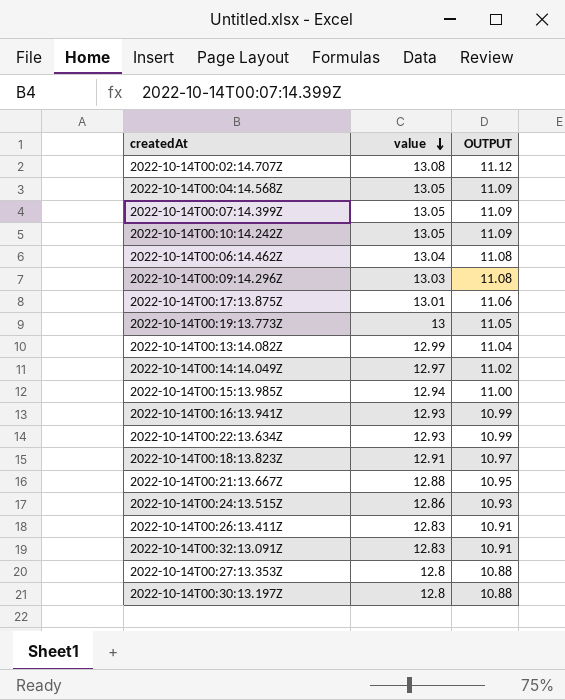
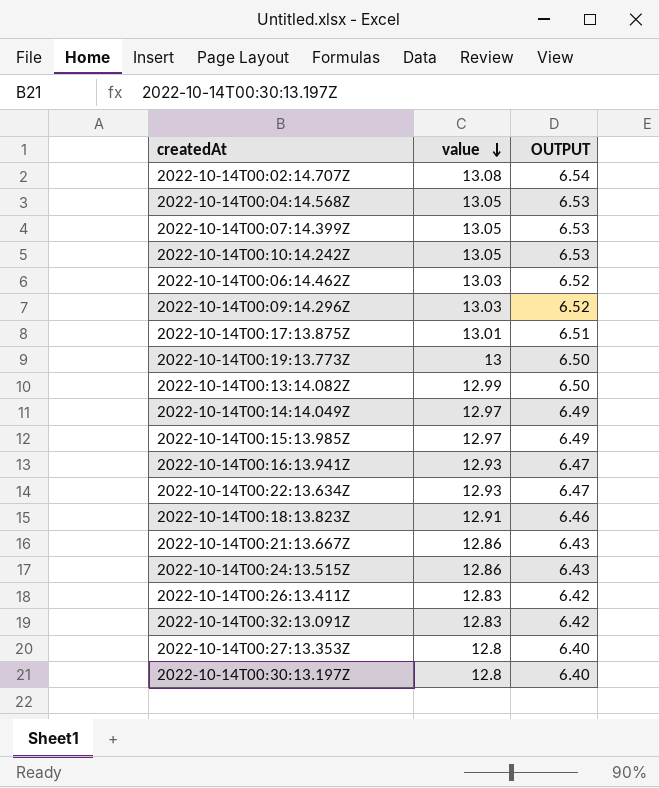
column OUTPUT | formula: [value] * 0.85 -> [value] * 0.5
2022-10-14T00:06:14.462Z | value: 13.04 -> 13.03
2022-10-14T00:15:13.985Z | value: 12.94 -> 12.97
2022-10-14T00:21:13.667Z | value: 12.88 -> 12.86

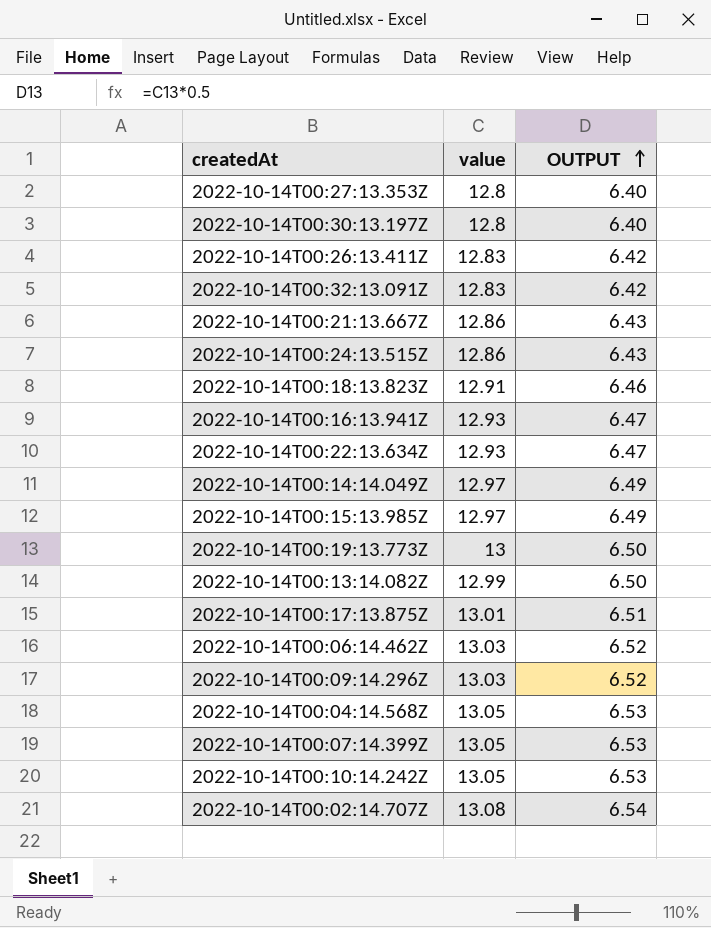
row order: value descending -> OUTPUT ascending

